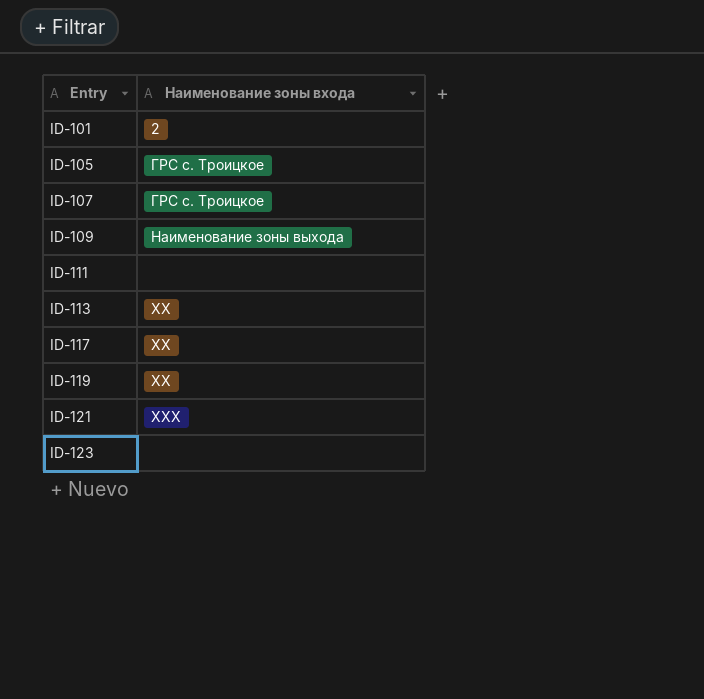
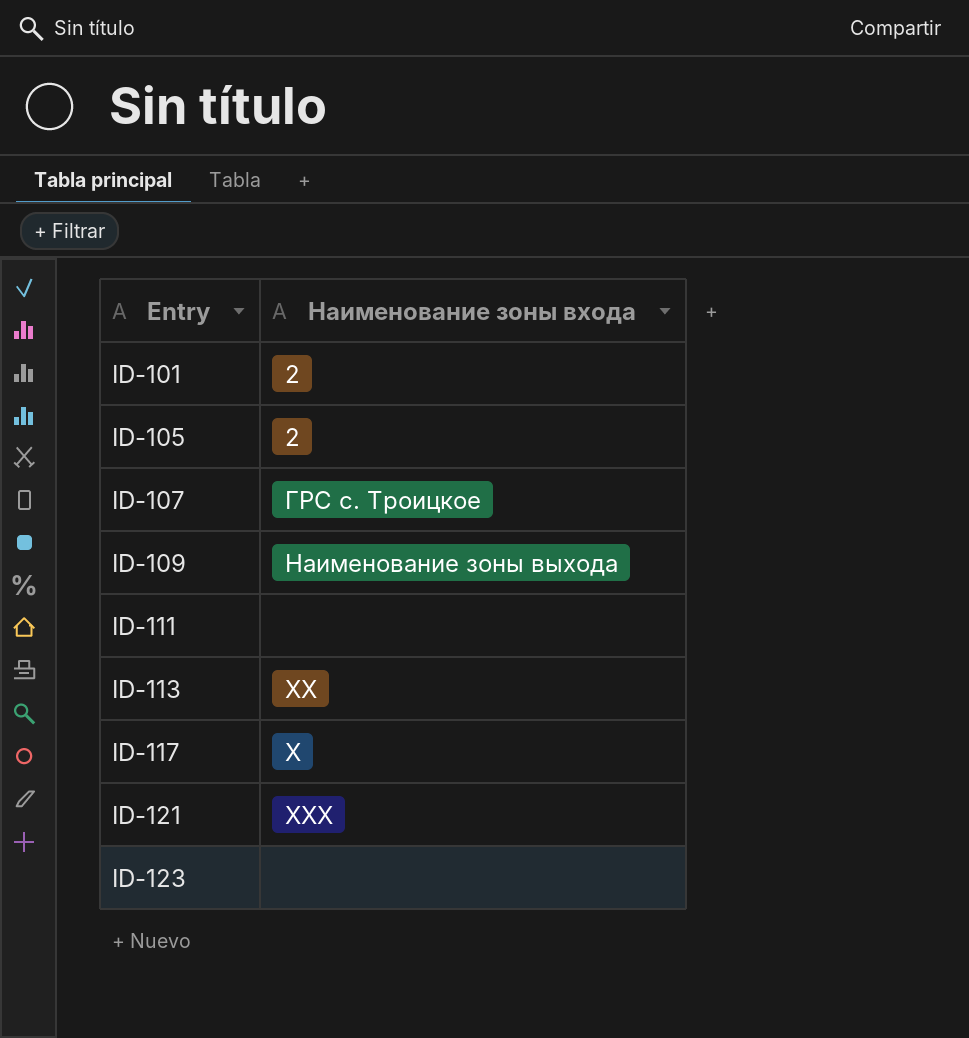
row ID-119: XX -> none
ID-105 | Наименование зоны входа: ГРС с. Троицкое -> 2
ID-117 | Наименование зоны входа: XX -> X

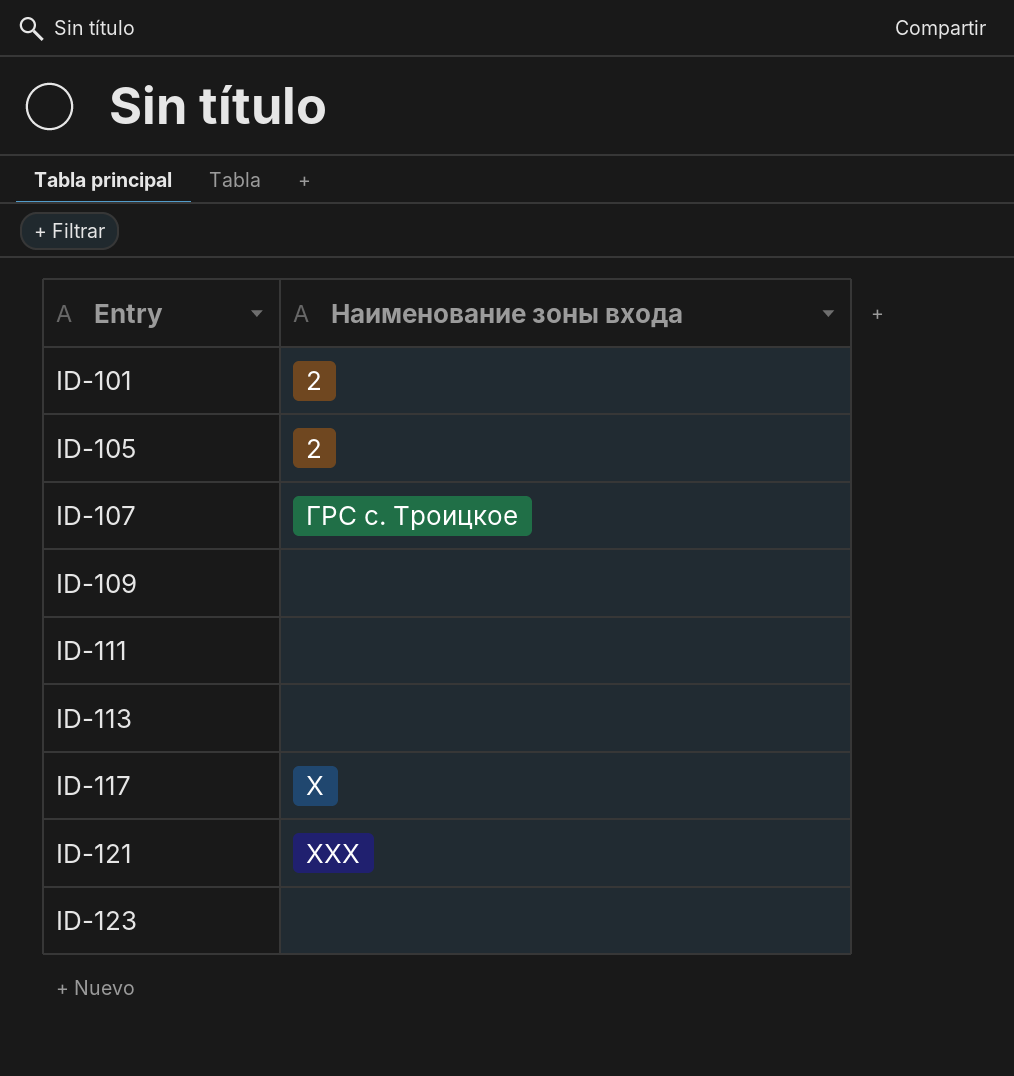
ID-109 | Наименование зоны входа: Наименование зоны выхода -> none
ID-113 | Наименование зоны входа: XX -> none

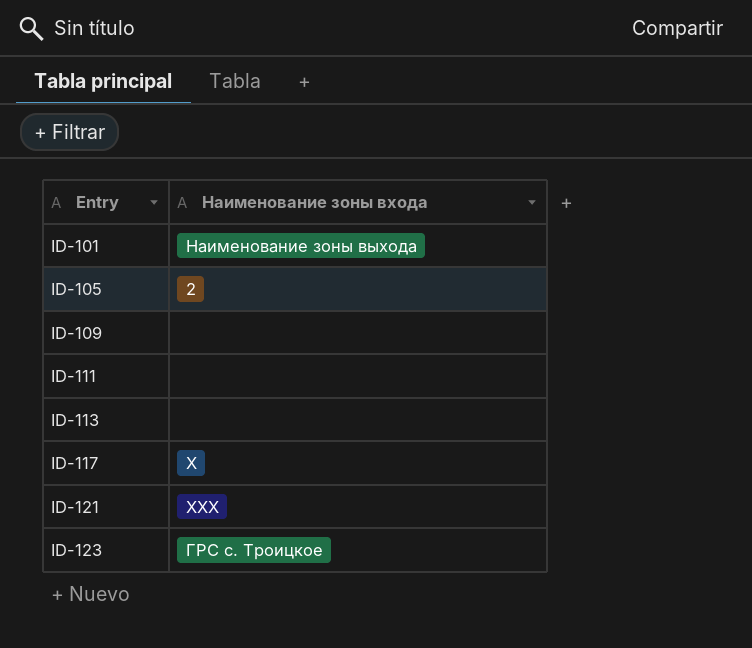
row ID-107: ГРС с. Троицкое -> none
ID-101 | Наименование зоны входа: 2 -> Наименование зоны выхода
ID-123 | Наименование зоны входа: none -> ГРС с. Троицкое

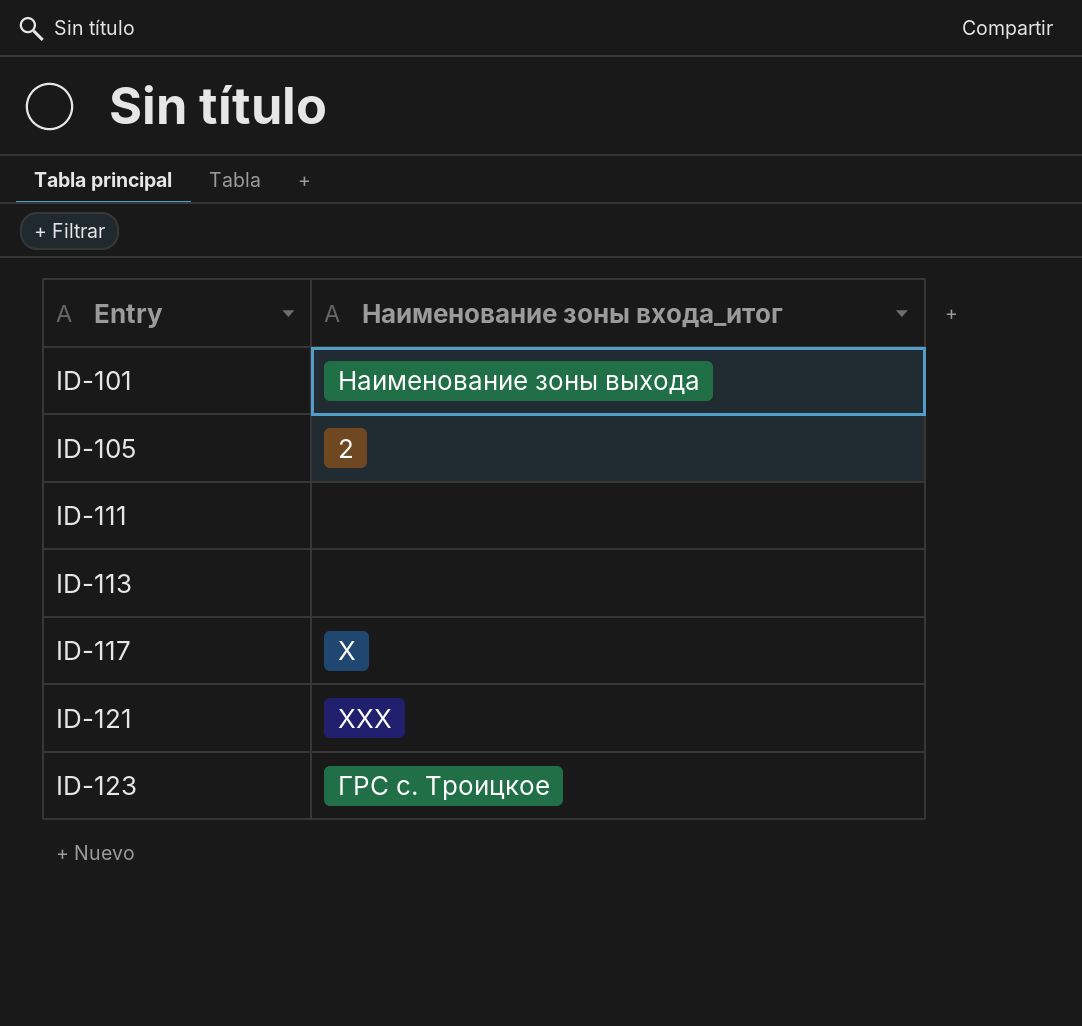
column name: Наименование зоны входа -> Наименование зоны входа_итог
row ID-109: none -> none

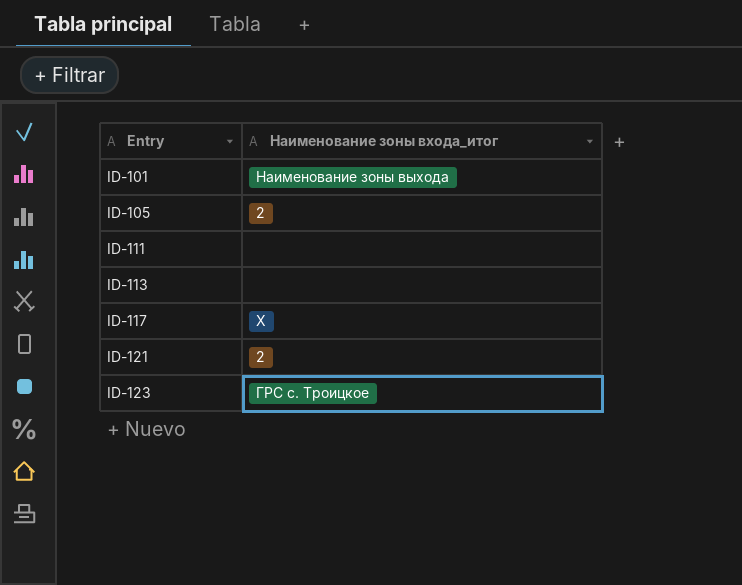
ID-121 | Наименование зоны входа_итог: XXX -> 2

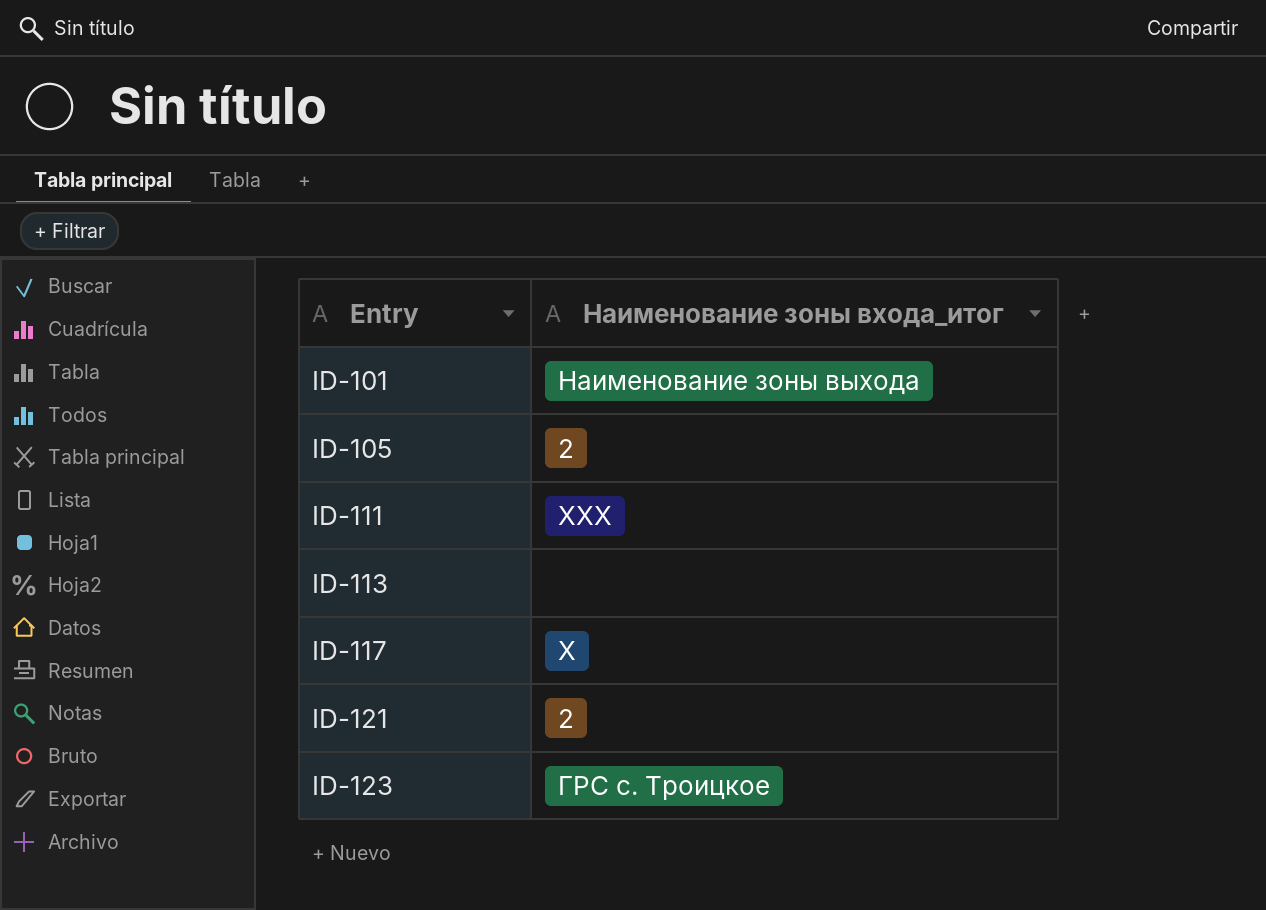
ID-111 | Наименование зоны входа_итог: none -> XXX

